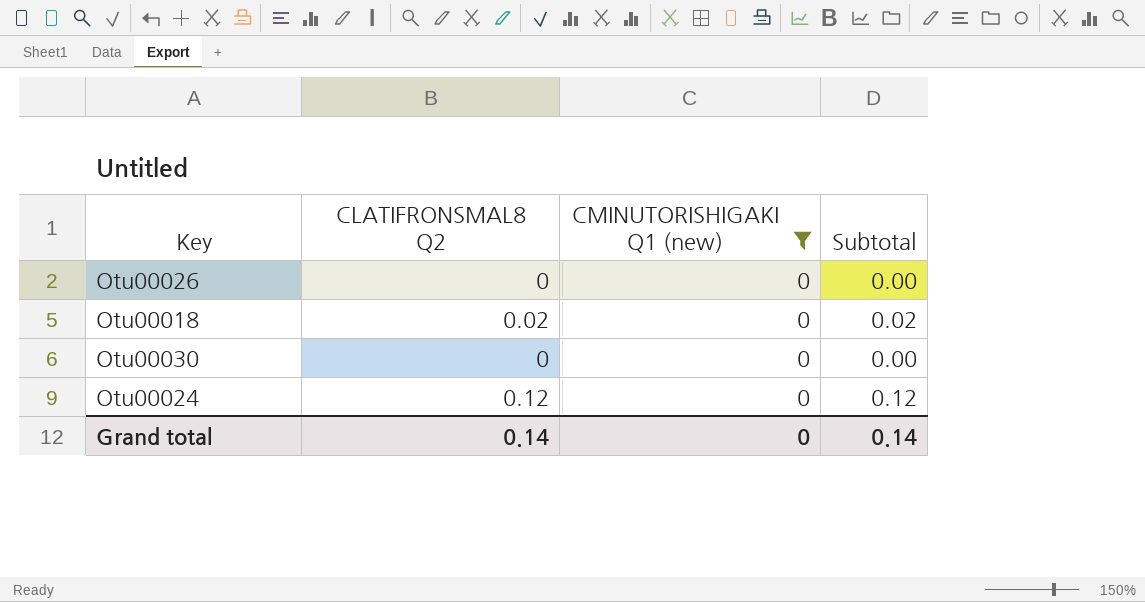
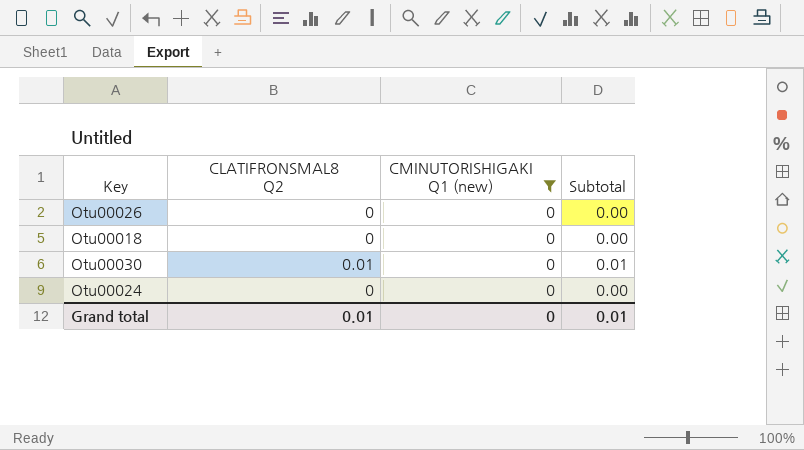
Otu00018 | CLATIFRONSMAL8 Q2: 0.02 -> 0
Otu00018 | Subtotal: 0.02 -> 0.00
Otu00030 | CLATIFRONSMAL8 Q2: 0 -> 0.01
Otu00030 | Subtotal: 0.00 -> 0.01
Otu00024 | CLATIFRONSMAL8 Q2: 0.12 -> 0
Otu00024 | Subtotal: 0.12 -> 0.00
Grand total | CLATIFRONSMAL8 Q2: 0.14 -> 0.01
Grand total | Subtotal: 0.14 -> 0.01

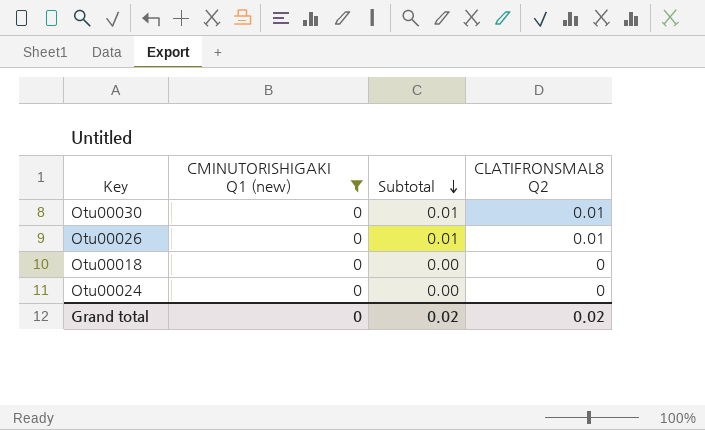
row order: none -> Subtotal descending
column CLATIFRONSMAL8 Q2 | position: 2 -> 4
Otu00026 | Subtotal: 0.00 -> 0.01
Otu00026 | CLATIFRONSMAL8 Q2: 0 -> 0.01
Grand total | Subtotal: 0.01 -> 0.02
Grand total | CLATIFRONSMAL8 Q2: 0.01 -> 0.02

